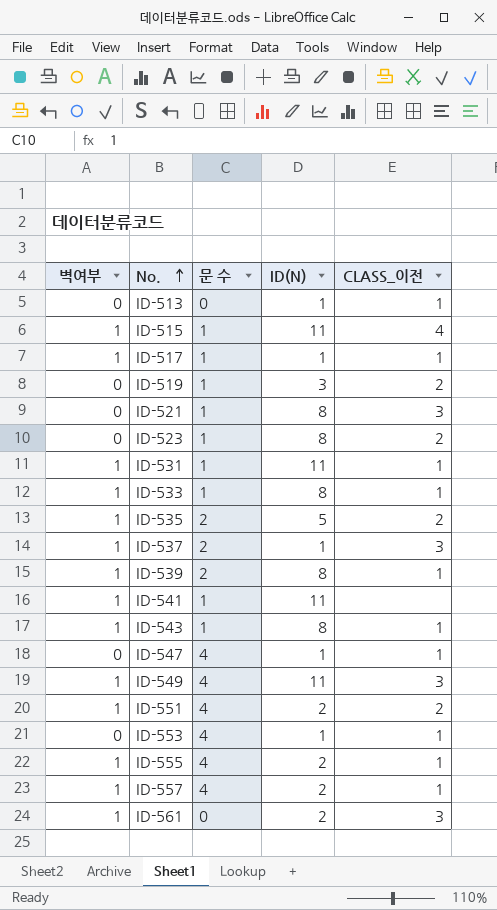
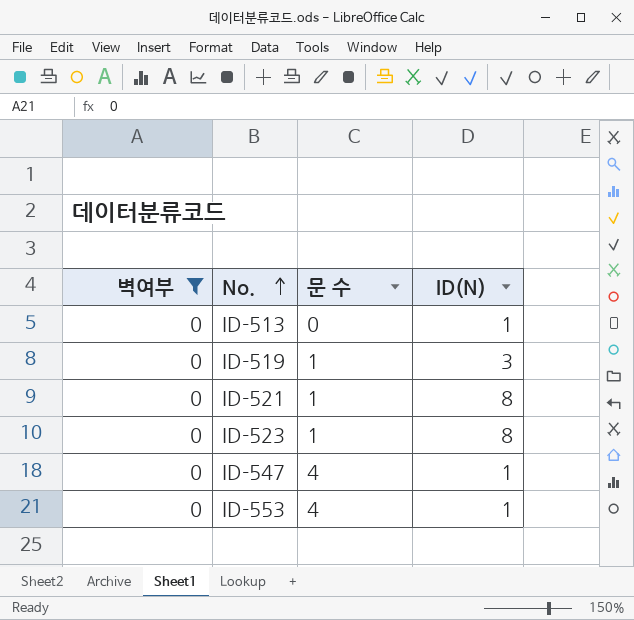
filter: none -> 벽여부 = 0
column CLASS_이전 | position: 5 -> none

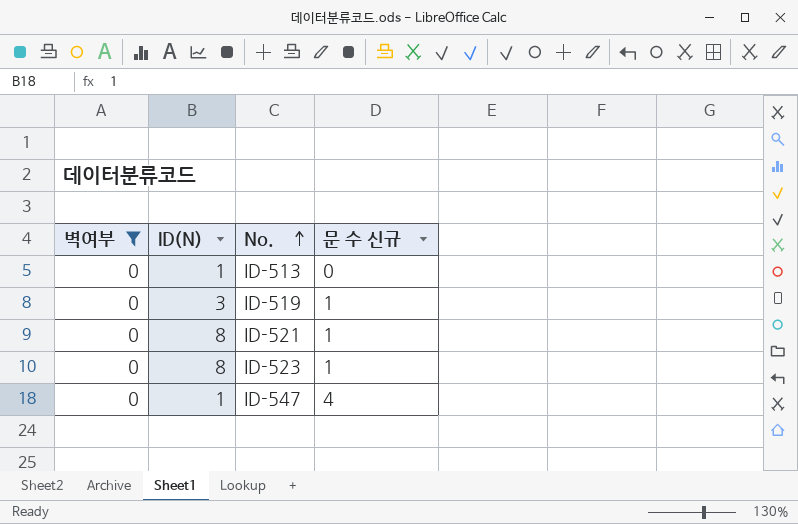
column ID(N) | position: 4 -> 2
column name: 문 수 -> 문 수 신규
row ID-553: 0 | 4 | 1 -> none

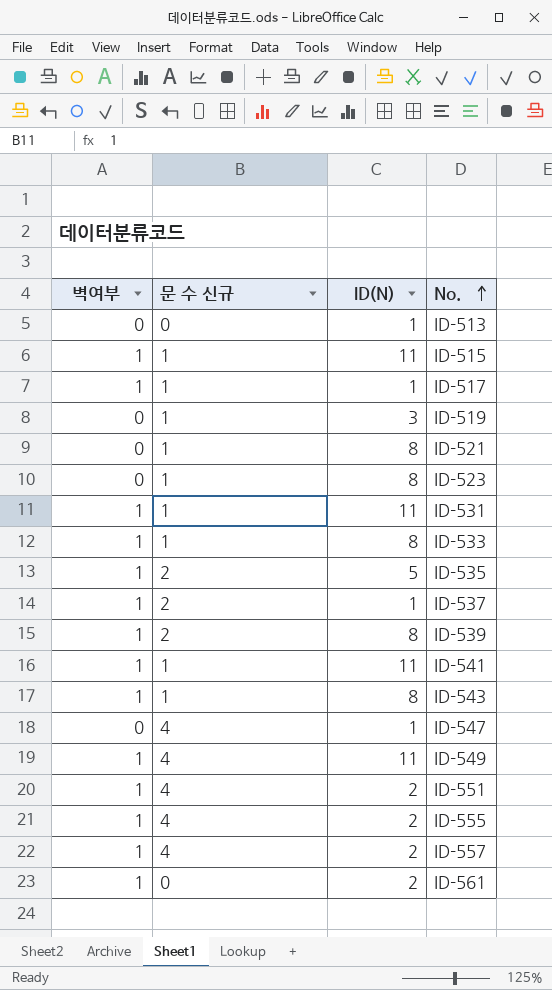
filter: 벽여부 = 0 -> none
column 문 수 신규 | position: 4 -> 2

